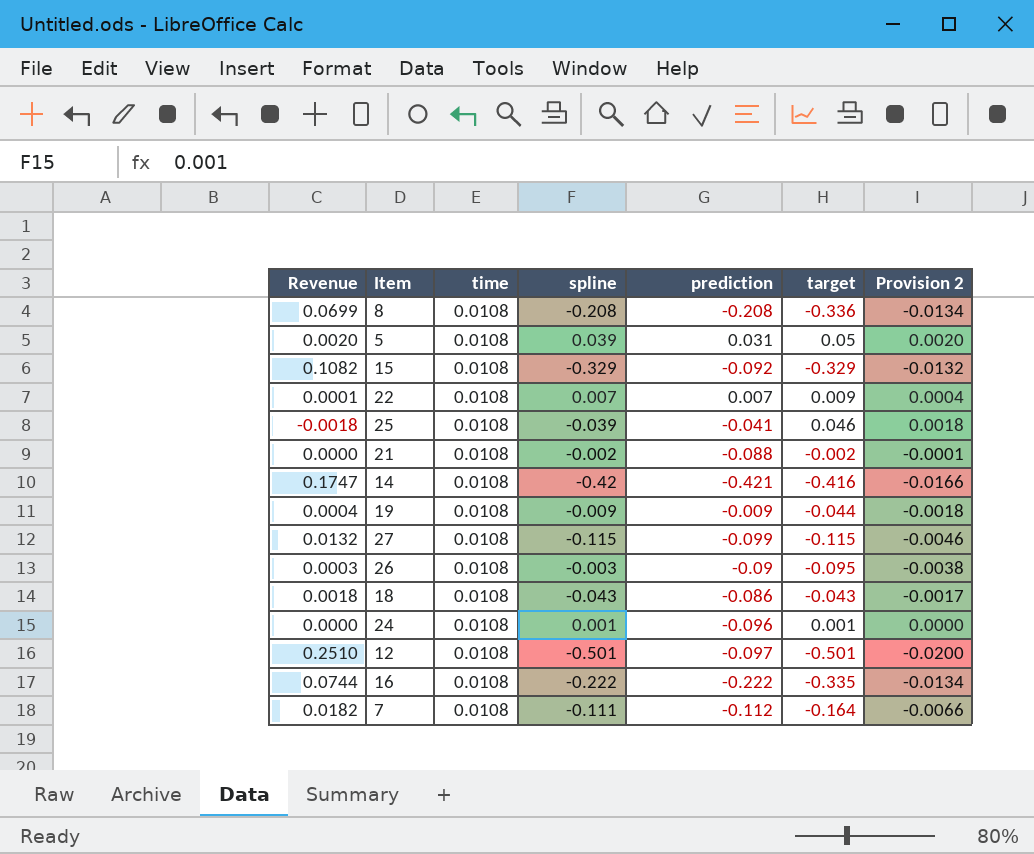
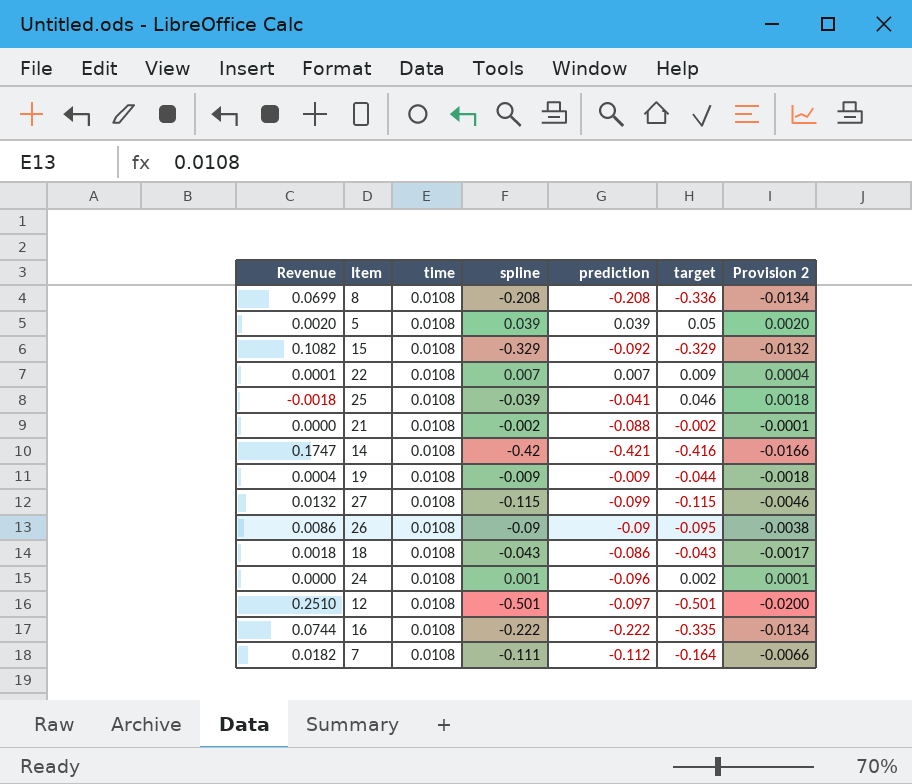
5 | prediction: 0.031 -> 0.039
26 | Revenue: 0.0003 -> 0.0086
26 | spline: -0.003 -> -0.09
24 | target: 0.001 -> 0.002
24 | Provision 2: 0.0000 -> 0.0001

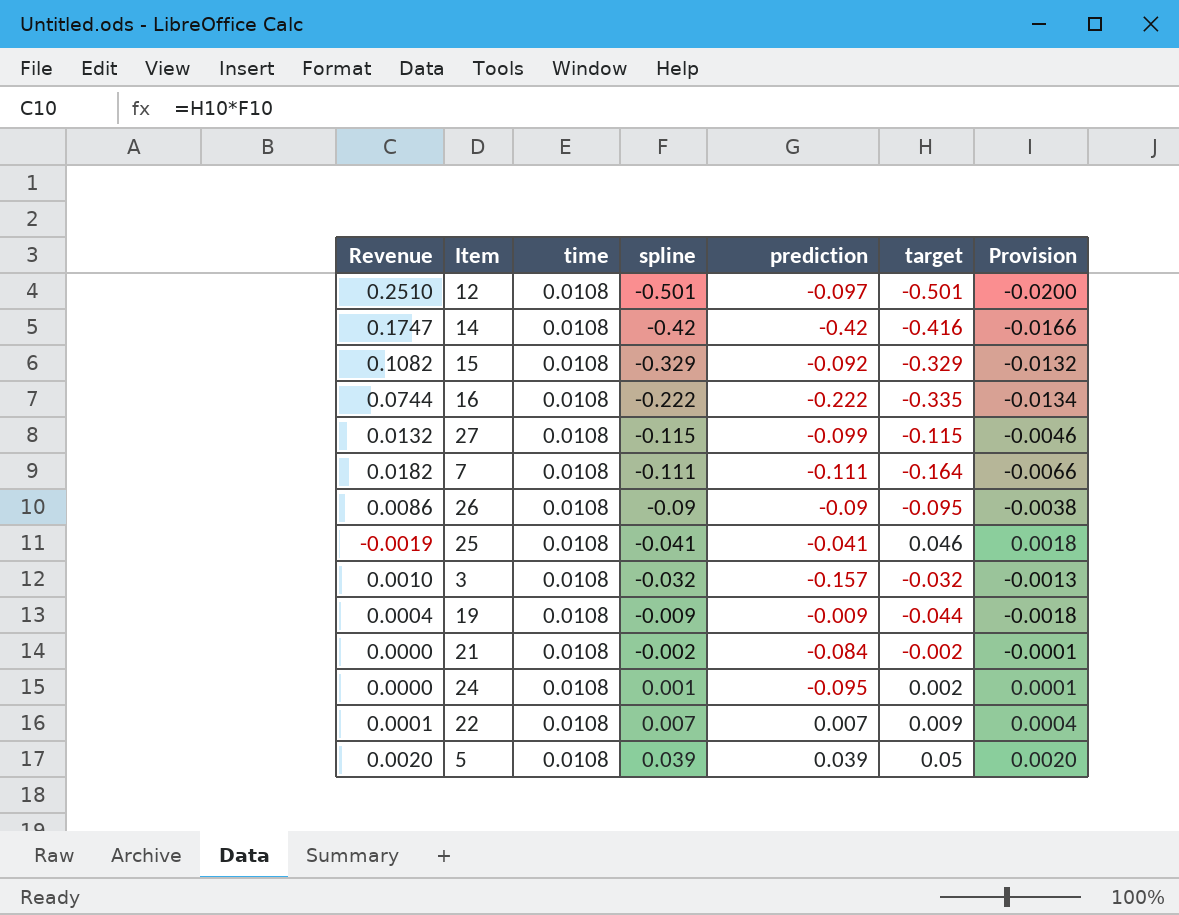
row order: none -> spline ascending
column name: Provision 2 -> Provision
row 8: 0.0699 | 0.0108 | -0.208 | -0.208 | -0.336 | -0.0134 -> none
row 18: 0.0018 | 0.0108 | -0.043 | -0.086 | -0.043 | -0.0017 -> none
14 | prediction: -0.421 -> -0.42
7 | prediction: -0.112 -> -0.111
25 | Revenue: -0.0018 -> -0.0019
25 | spline: -0.039 -> -0.041
row 3: none -> 0.0010 | 0.0108 | -0.032 | -0.157 | -0.032 | -0.0013
21 | prediction: -0.088 -> -0.084
24 | prediction: -0.096 -> -0.095

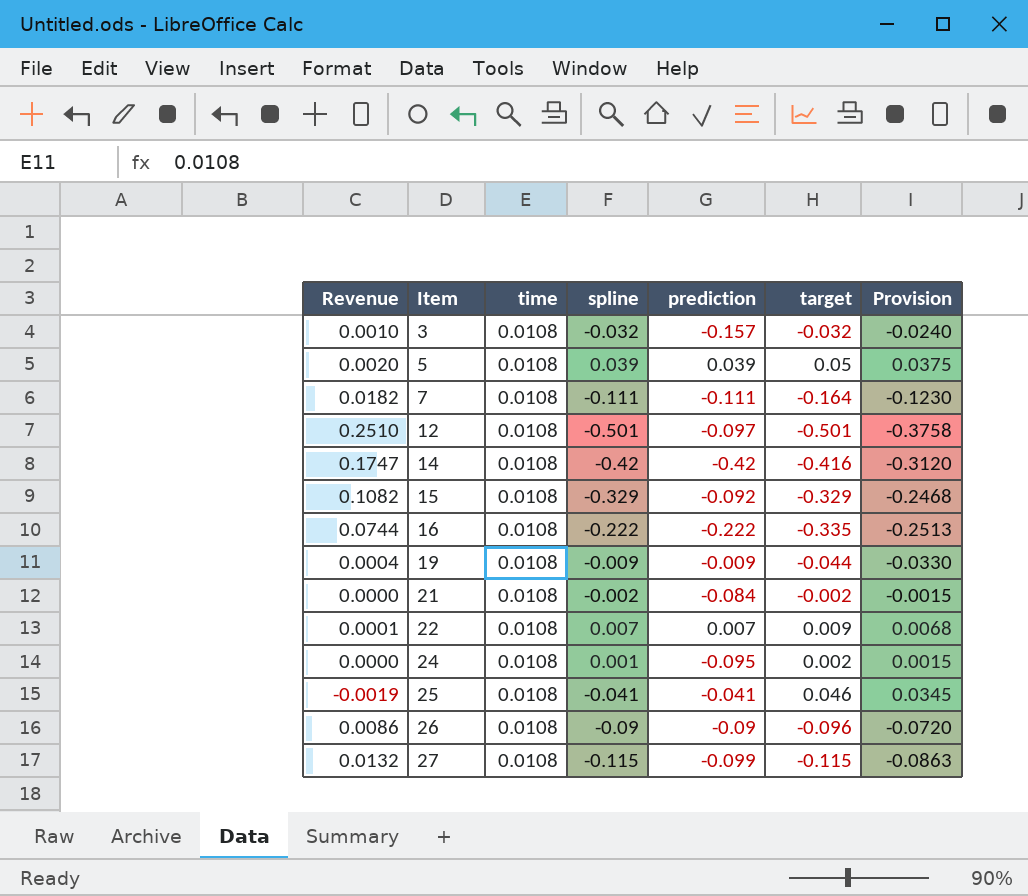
row order: spline ascending -> Item ascending
column Provision | formula: [target] * 0.04 -> [target] * 0.75
26 | target: -0.095 -> -0.096

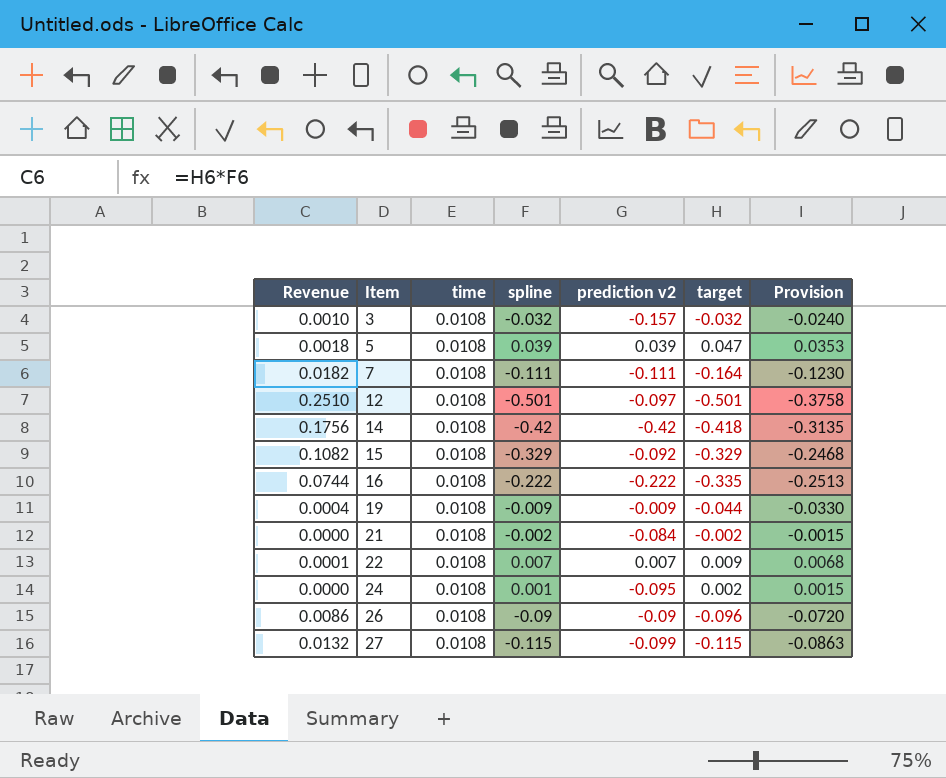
column name: prediction -> prediction v2
row 25: -0.0019 | 0.0108 | -0.041 | -0.041 | 0.046 | 0.0345 -> none
5 | Revenue: 0.0020 -> 0.0018
5 | target: 0.05 -> 0.047
5 | Provision: 0.0375 -> 0.0353
14 | Revenue: 0.1747 -> 0.1756
14 | target: -0.416 -> -0.418
14 | Provision: -0.3120 -> -0.3135

